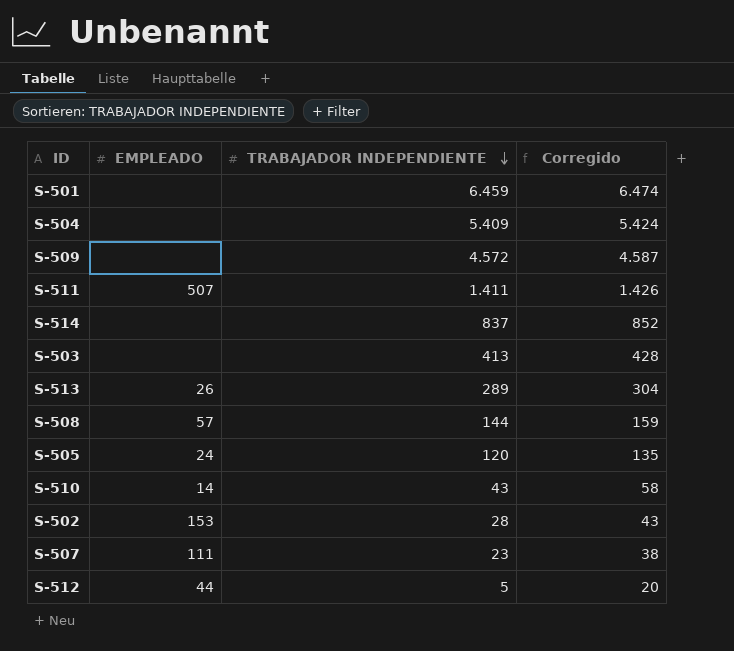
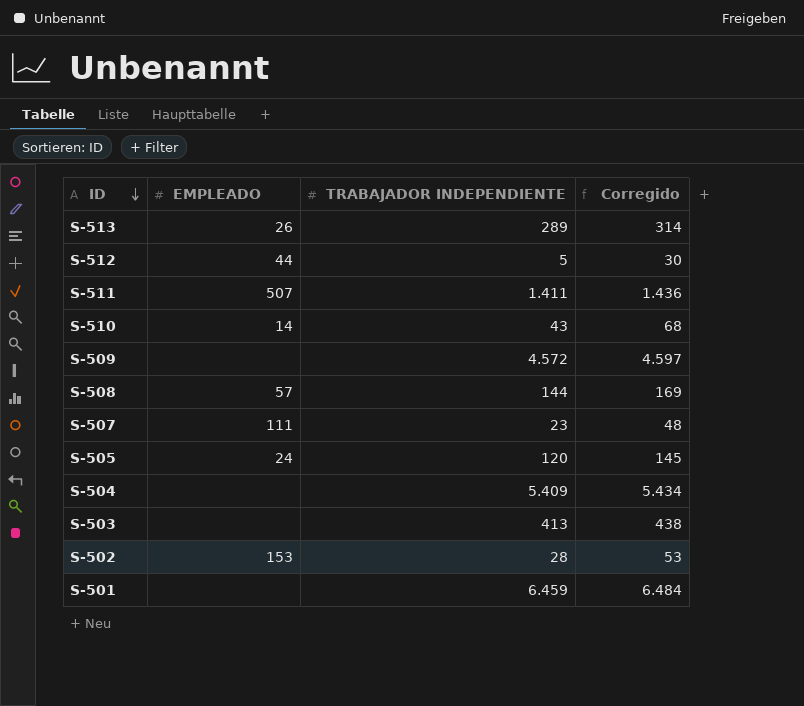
row order: TRABAJADOR INDEPENDIENTE descending -> ID descending
column Corregido | formula: [TRABAJADOR INDEPENDIENTE] + 15 -> [TRABAJADOR INDEPENDIENTE] + 25
row S-514: none | 837 | 852 -> none

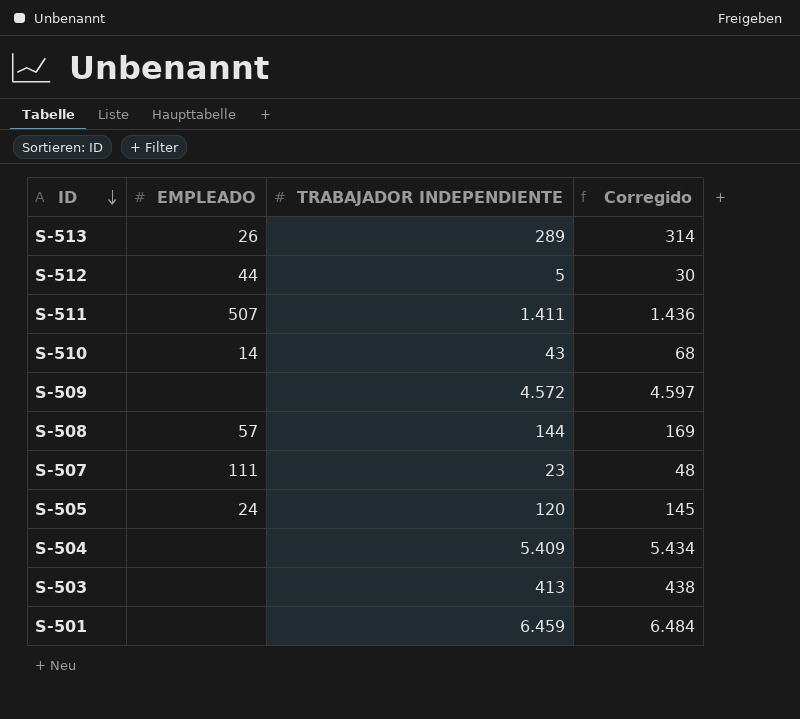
row S-502: 153 | 28 | 53 -> none

